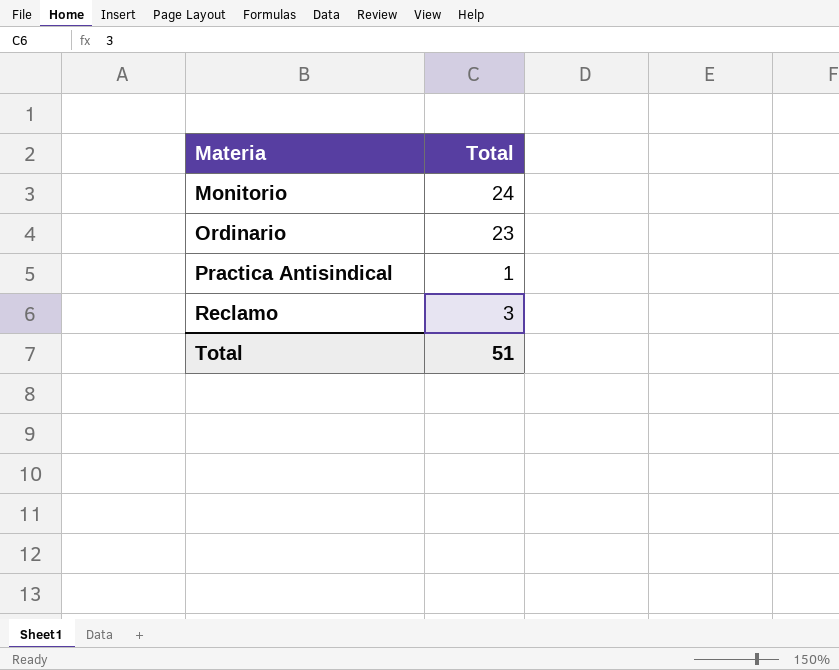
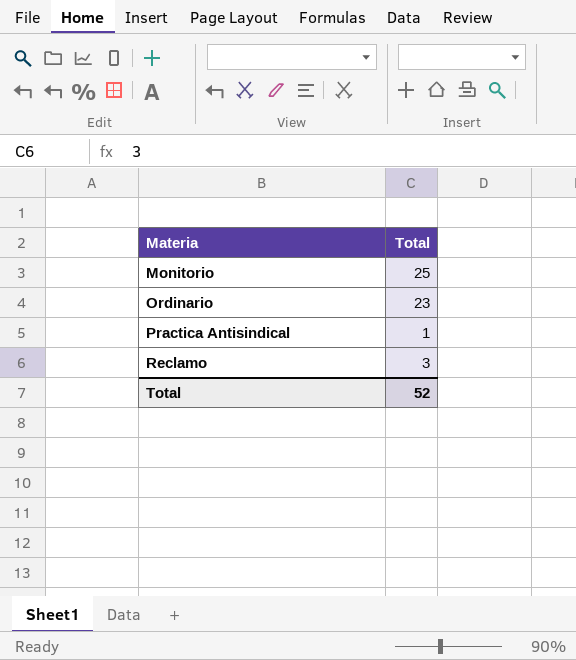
Monitorio | Total: 24 -> 25
Total | Total: 51 -> 52

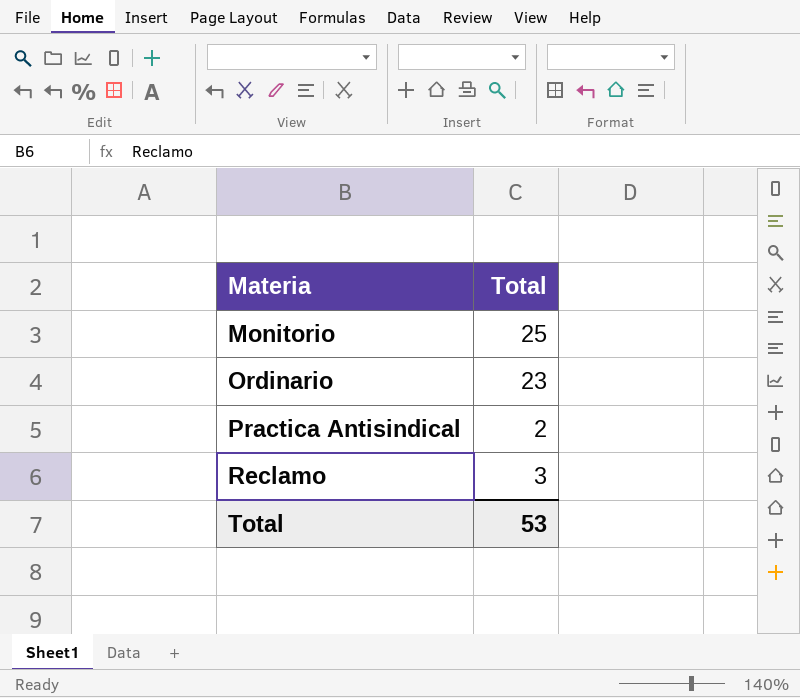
Practica Antisindical | Total: 1 -> 2
Total | Total: 52 -> 53

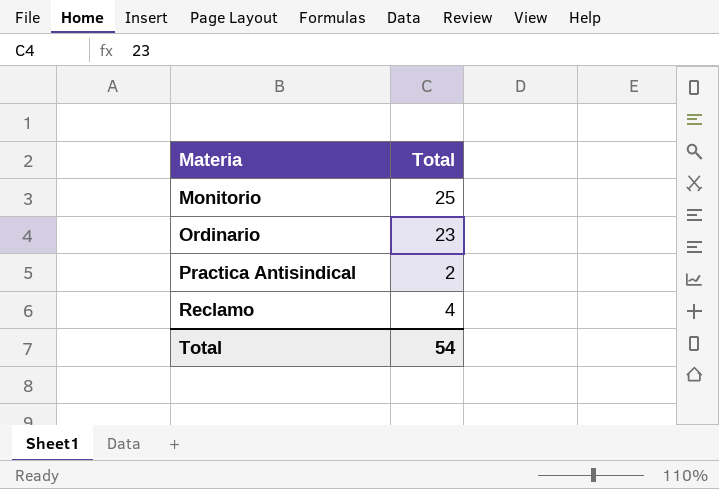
Reclamo | Total: 3 -> 4
Total | Total: 53 -> 54

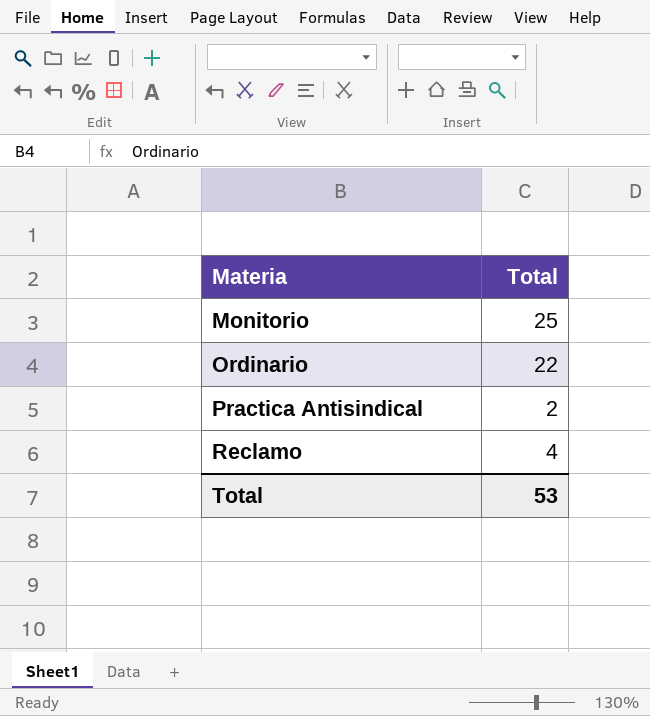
Ordinario | Total: 23 -> 22
Total | Total: 54 -> 53

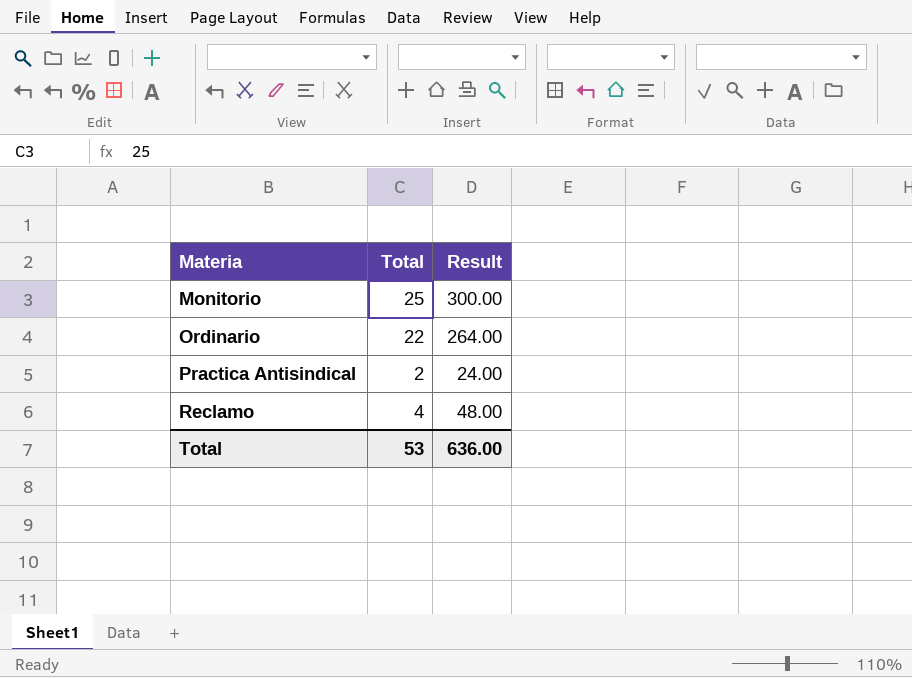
column Result | formula: none -> [Total] * 12

